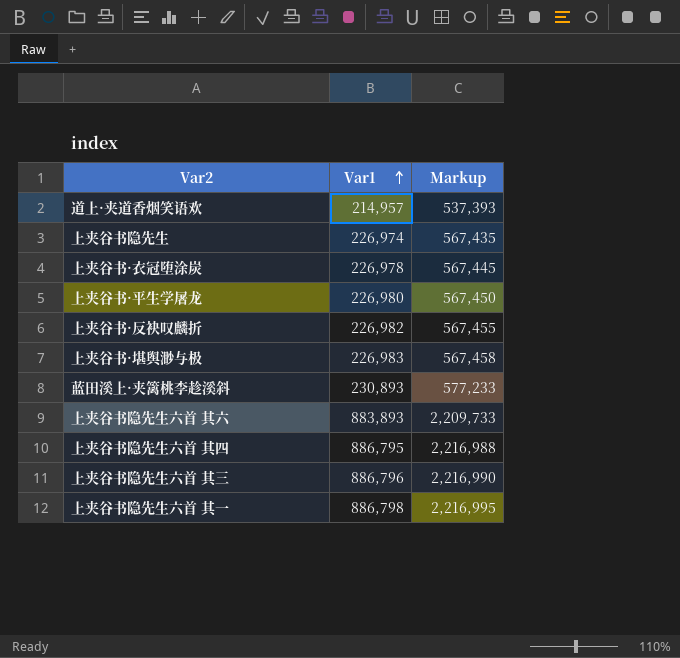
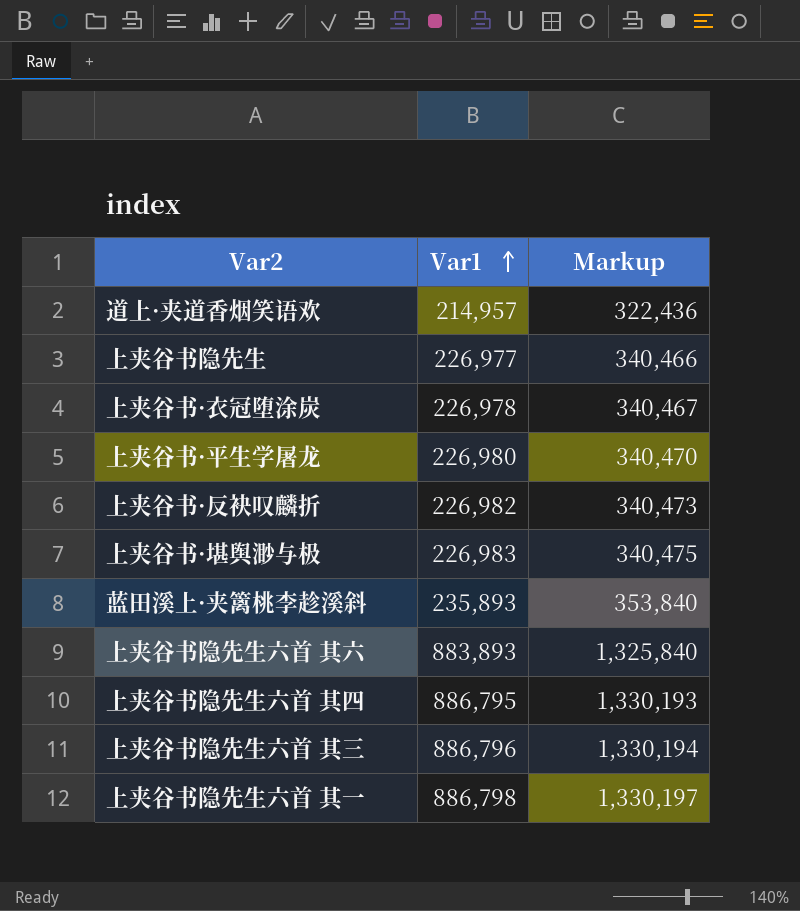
column Markup | formula: [Var1] * 2.5 -> [Var1] * 1.5
上夹谷书隐先生 | Var1: 226,974 -> 226,977
蓝田溪上·夹篱桃李趁溪斜 | Var1: 230,893 -> 235,893

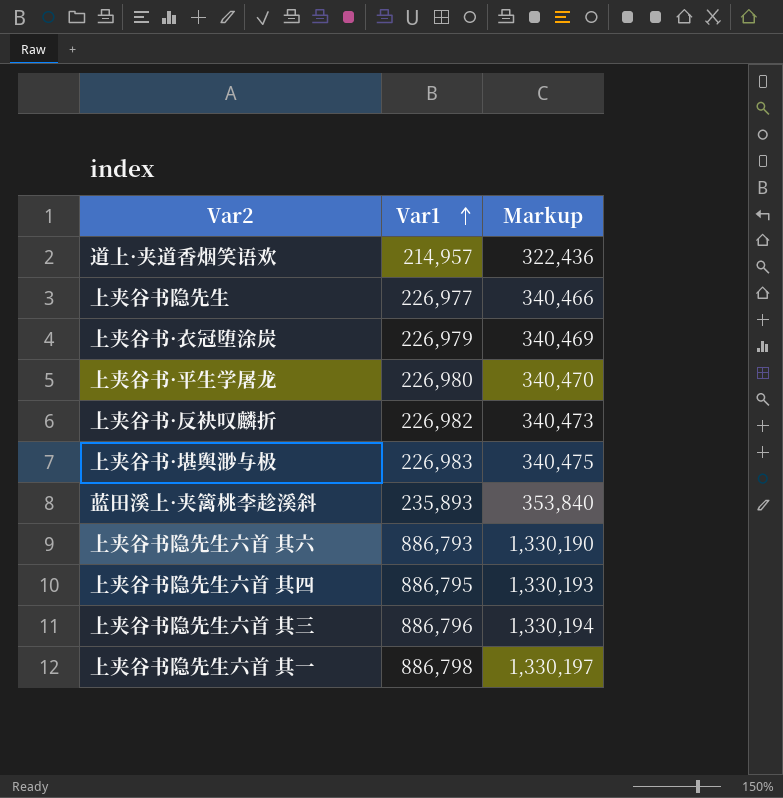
上夹谷书·衣冠堕涂炭 | Var1: 226,978 -> 226,979
上夹谷书·衣冠堕涂炭 | Markup: 340,467 -> 340,469
上夹谷书隐先生六首 其六 | Var1: 883,893 -> 886,793
上夹谷书隐先生六首 其六 | Markup: 1,325,840 -> 1,330,190

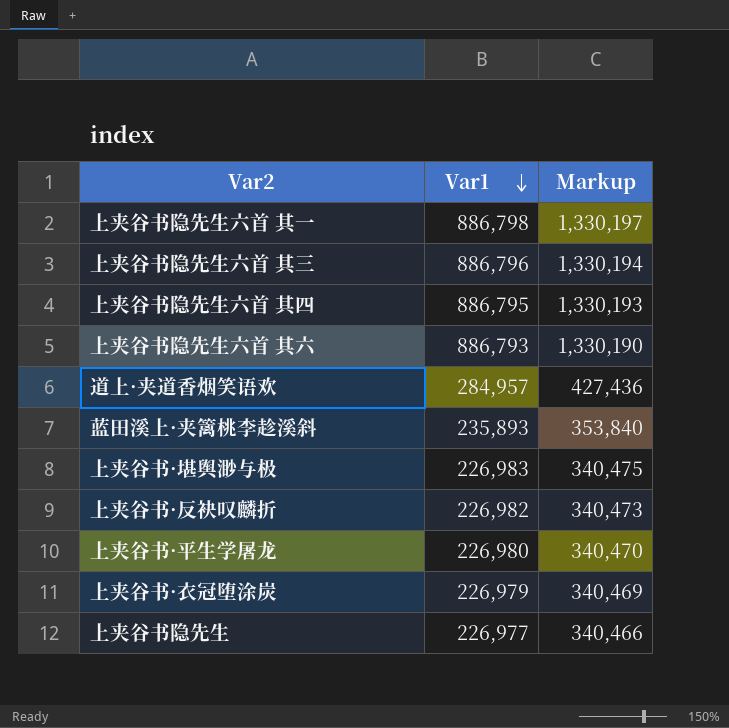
row order: Var1 ascending -> Var1 descending
道上·夹道香烟笑语欢 | Var1: 214,957 -> 284,957
道上·夹道香烟笑语欢 | Markup: 322,436 -> 427,436

